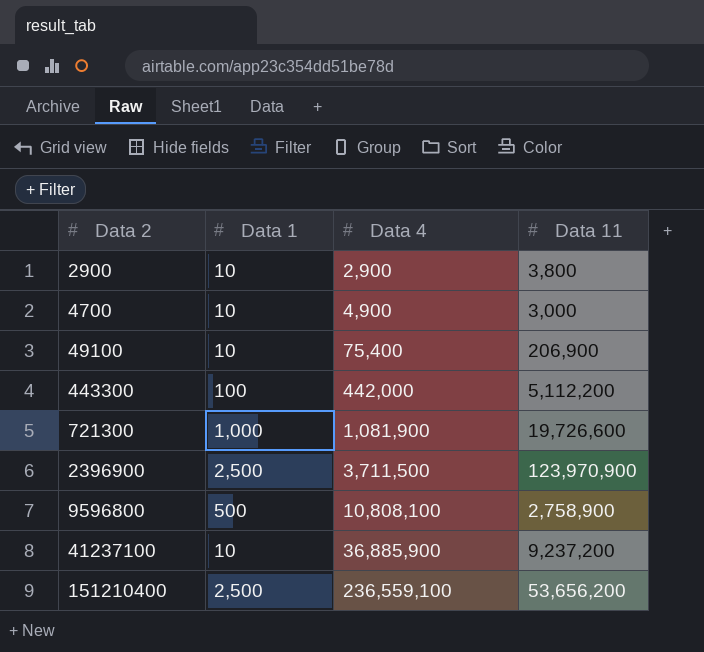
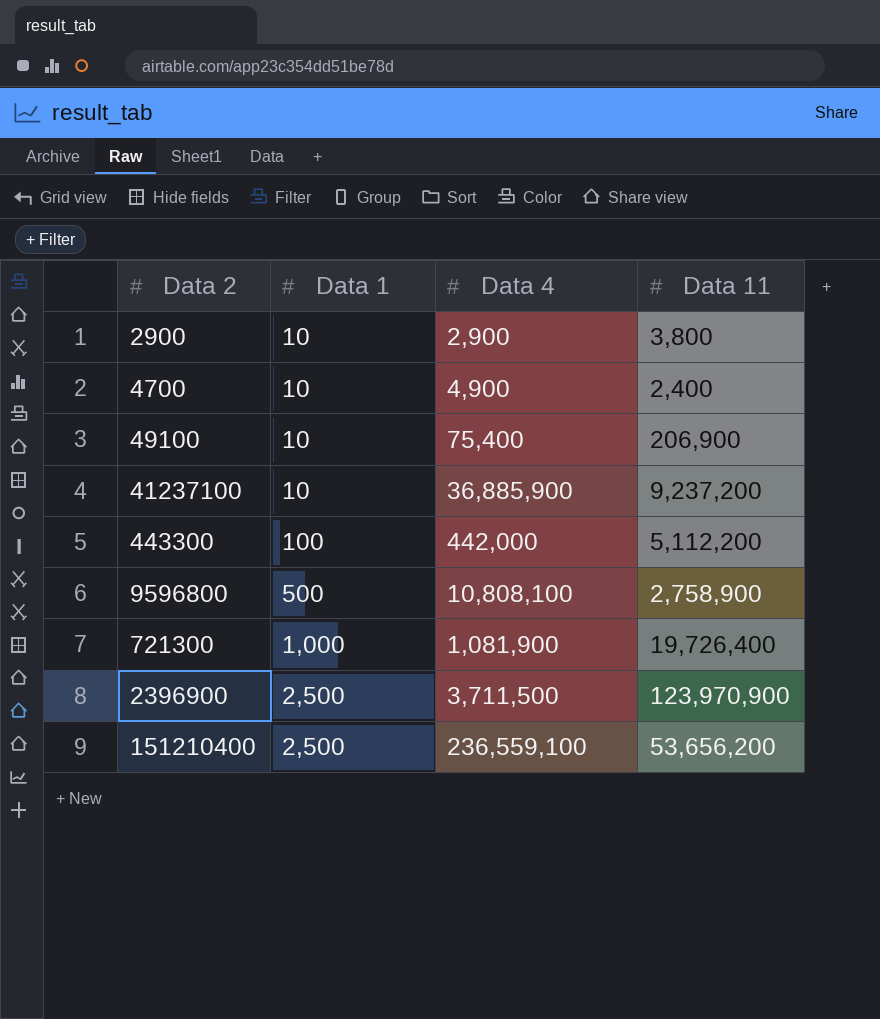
row order: Data 2 ascending -> Data 1 ascending
4700 | Data 11: 3,000 -> 2,400
721300 | Data 11: 19,726,600 -> 19,726,400

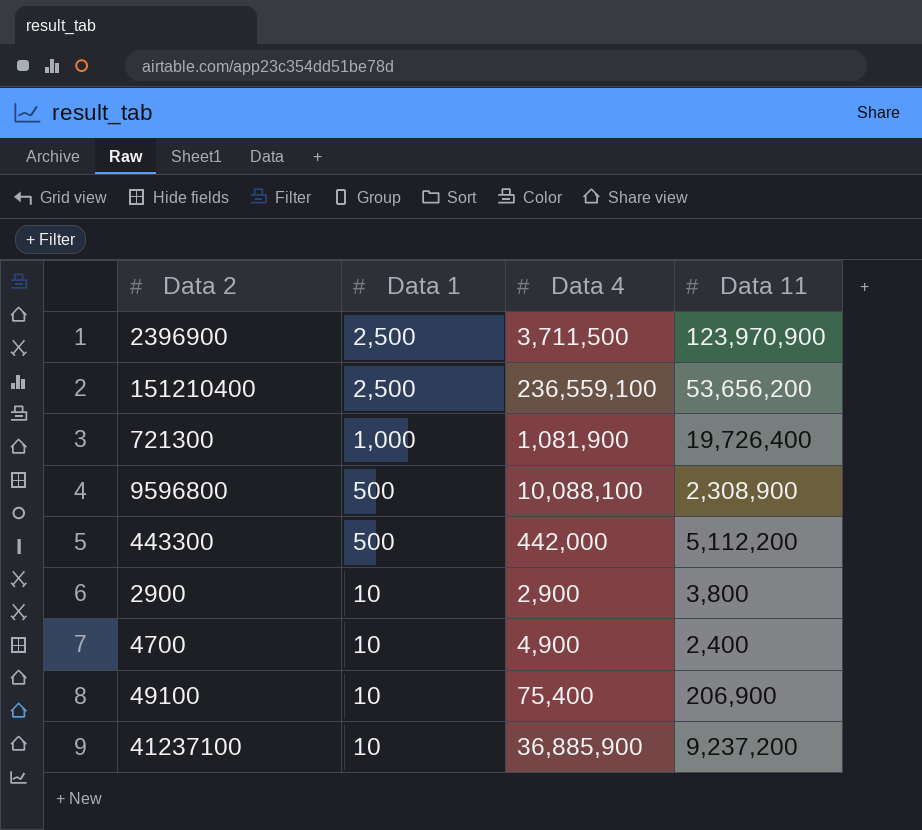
row order: Data 1 ascending -> Data 1 descending
9596800 | Data 4: 10,808,100 -> 10,088,100
9596800 | Data 11: 2,758,900 -> 2,308,900
443300 | Data 1: 100 -> 500

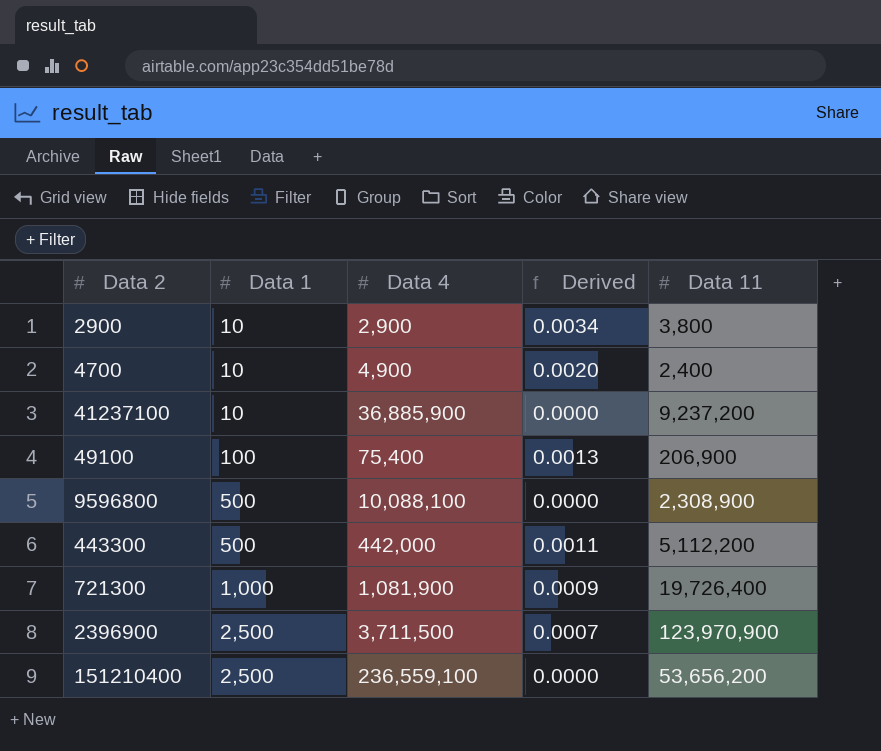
row order: Data 1 descending -> Data 1 ascending
column Derived | formula: none -> [Data 1] / [Data 4]
49100 | Data 1: 10 -> 100

